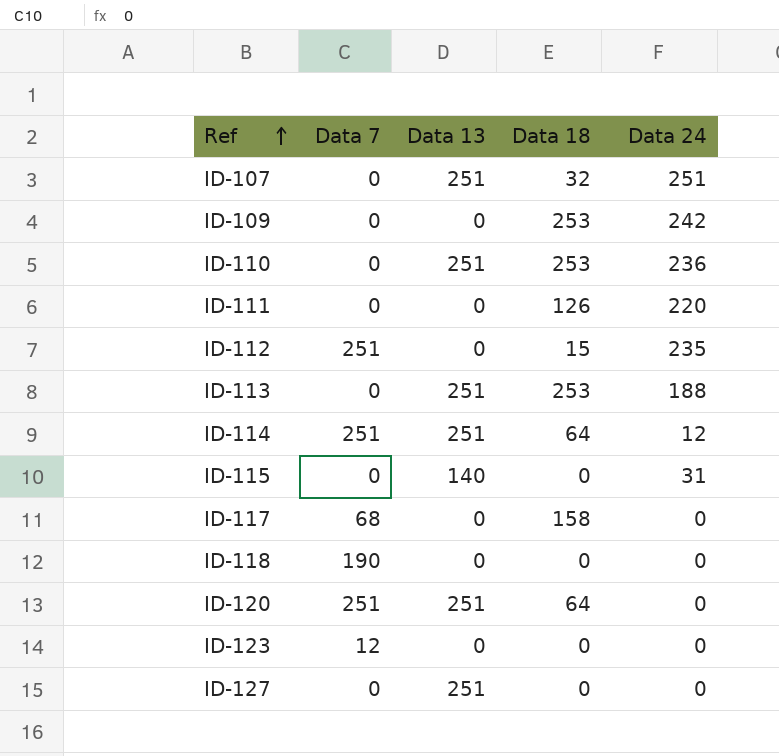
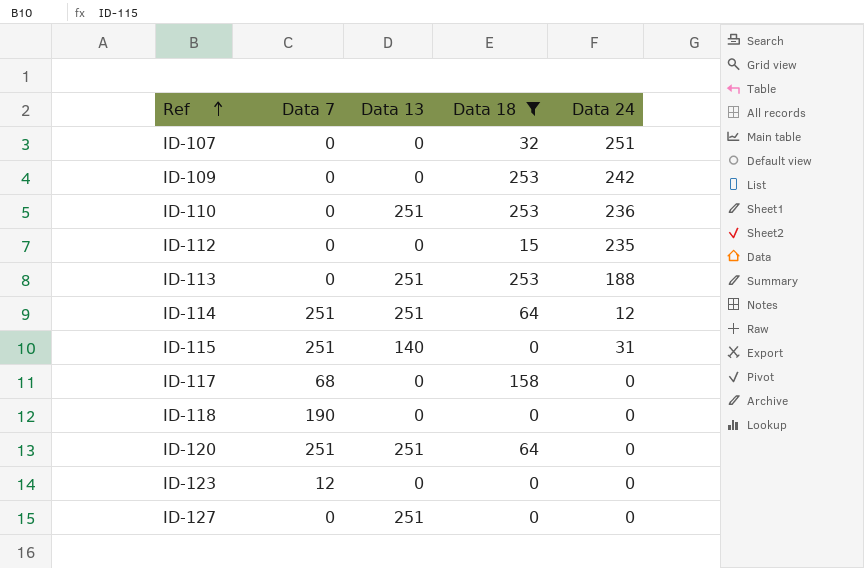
filter: none -> Data 18 != 126
ID-107 | Data 13: 251 -> 0
ID-112 | Data 7: 251 -> 0
ID-115 | Data 7: 0 -> 251

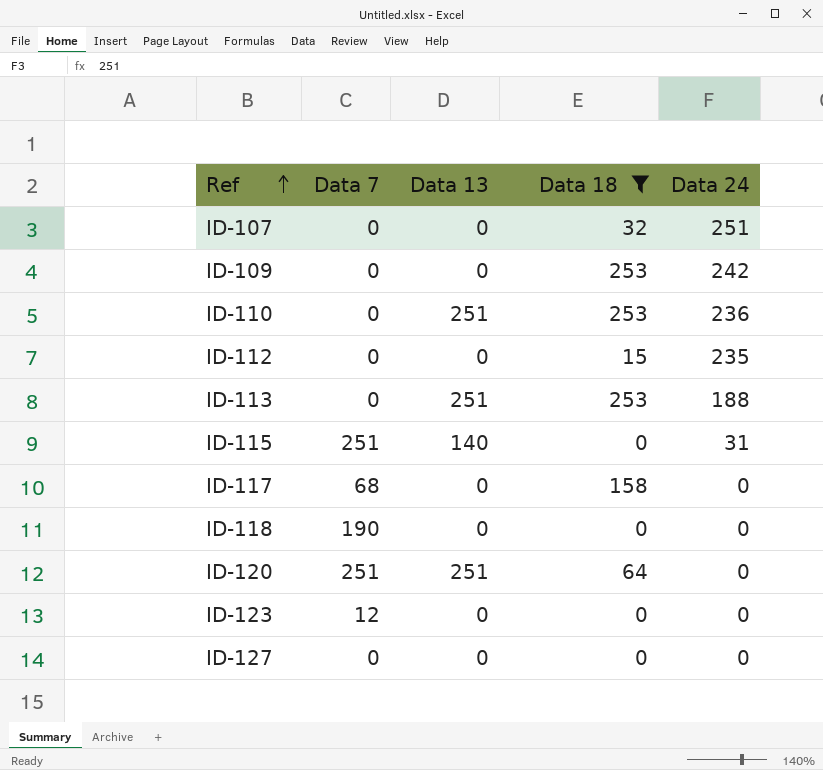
row ID-114: 251 | 251 | 64 | 12 -> none
ID-127 | Data 13: 251 -> 0

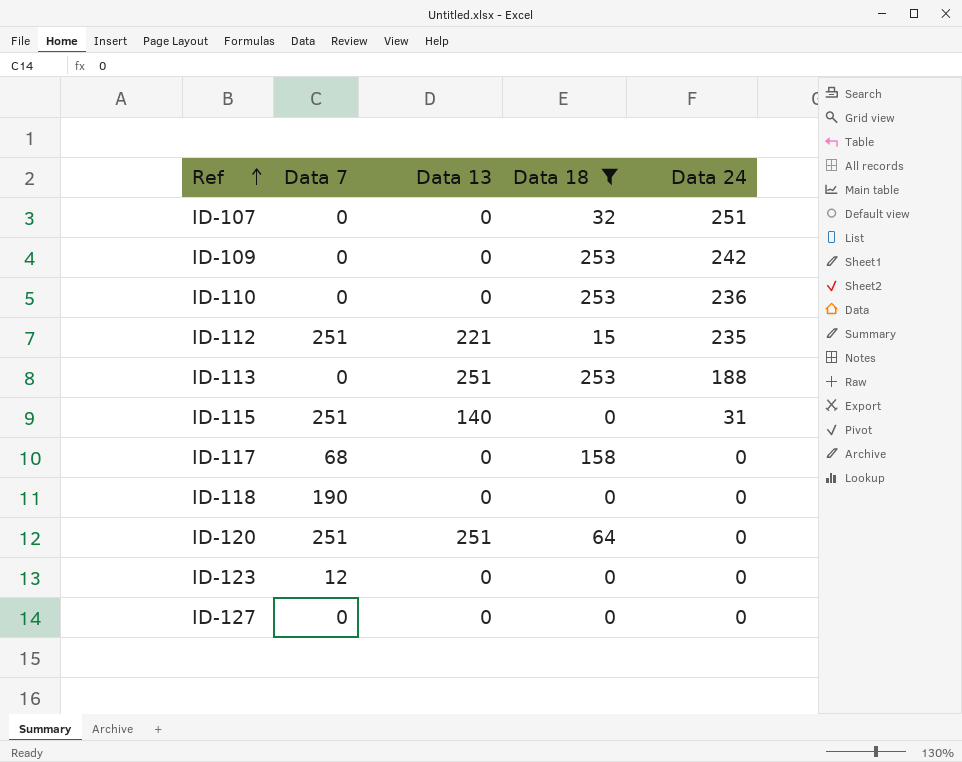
ID-110 | Data 13: 251 -> 0
ID-112 | Data 7: 0 -> 251
ID-112 | Data 13: 0 -> 221

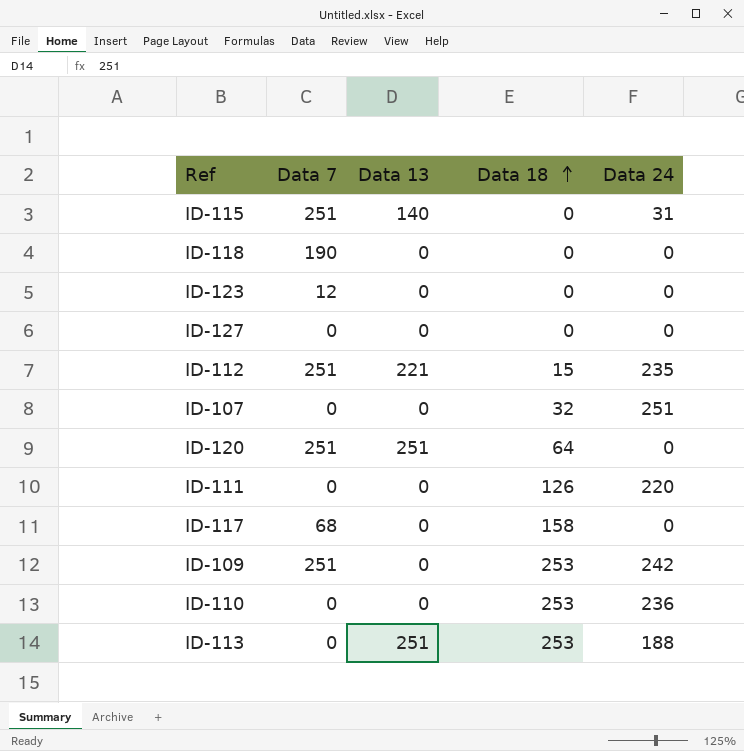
filter: Data 18 != 126 -> none
row order: Ref ascending -> Data 18 ascending
ID-109 | Data 7: 0 -> 251

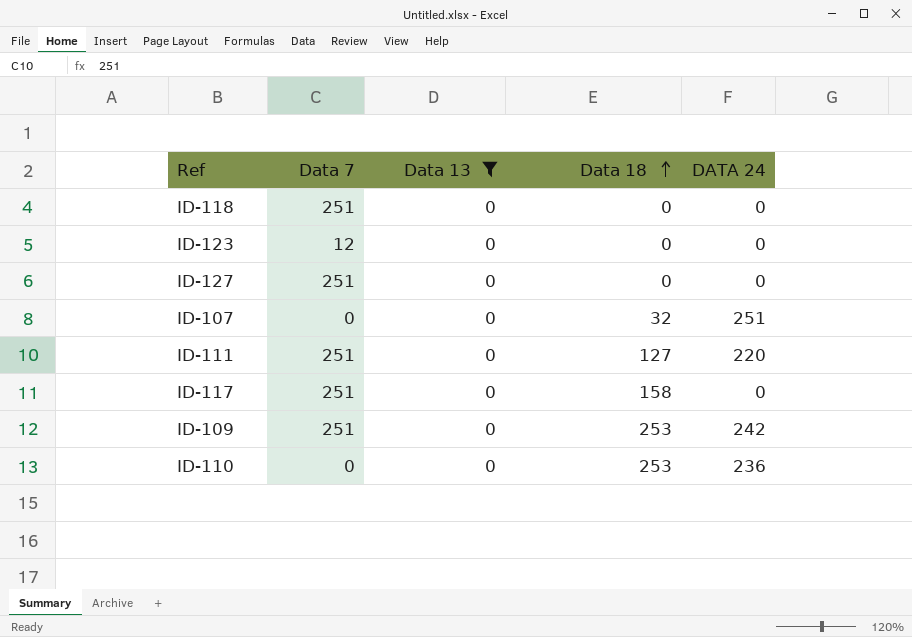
filter: none -> Data 13 = 0
column name: Data 24 -> DATA 24
ID-118 | Data 7: 190 -> 251
ID-127 | Data 7: 0 -> 251
ID-111 | Data 7: 0 -> 251
ID-111 | Data 18: 126 -> 127
ID-117 | Data 7: 68 -> 251

